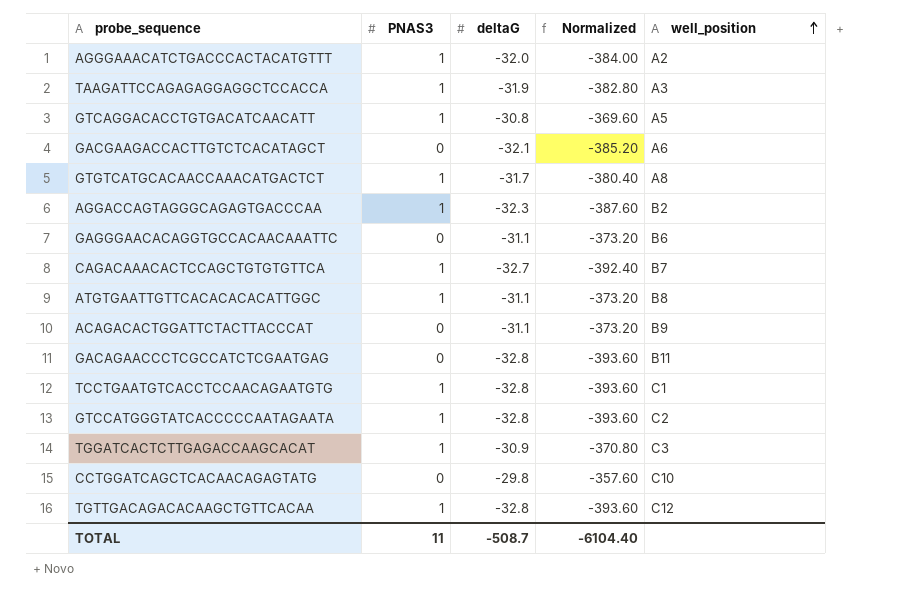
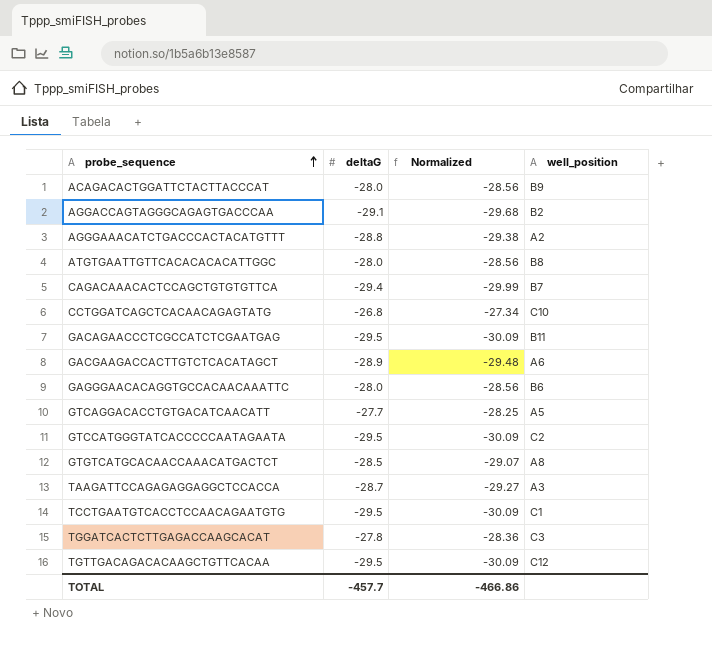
row order: well_position ascending -> probe_sequence ascending
column PNAS3 | position: 2 -> none
column Normalized | formula: [deltaG] * 12 -> [deltaG] * 1.02
ACAGACACTGGATTCTACTTACCCAT | deltaG: -31.1 -> -28.0
AGGACCAGTAGGGCAGAGTGACCCAA | deltaG: -32.3 -> -29.1
AGGGAAACATCTGACCCACTACATGTTT | deltaG: -32.0 -> -28.8
ATGTGAATTGTTCACACACACATTGGC | deltaG: -31.1 -> -28.0
CAGACAAACACTCCAGCTGTGTGTTCA | deltaG: -32.7 -> -29.4
CCTGGATCAGCTCACAACAGAGTATG | deltaG: -29.8 -> -26.8
GACAGAACCCTCGCCATCTCGAATGAG | deltaG: -32.8 -> -29.5
GACGAAGACCACTTGTCTCACATAGCT | deltaG: -32.1 -> -28.9
GAGGGAACACAGGTGCCACAACAAATTC | deltaG: -31.1 -> -28.0
GTCAGGACACCTGTGACATCAACATT | deltaG: -30.8 -> -27.7
GTCCATGGGTATCACCCCCAATAGAATA | deltaG: -32.8 -> -29.5
GTGTCATGCACAACCAAACATGACTCT | deltaG: -31.7 -> -28.5
TAAGATTCCAGAGAGGAGGCTCCACCA | deltaG: -31.9 -> -28.7
TCCTGAATGTCACCTCCAACAGAATGTG | deltaG: -32.8 -> -29.5
TGGATCACTCTTGAGACCAAGCACAT | deltaG: -30.9 -> -27.8
TGTTGACAGACACAAGCTGTTCACAA | deltaG: -32.8 -> -29.5
TOTAL | deltaG: -508.7 -> -457.7
TOTAL | Normalized: -6104.40 -> -466.86

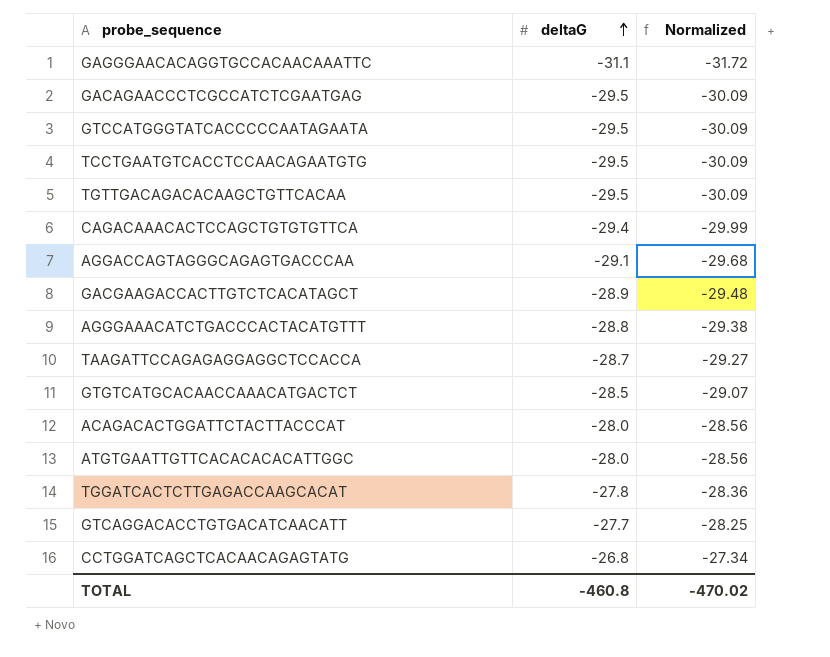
row order: probe_sequence ascending -> deltaG ascending
column well_position | position: 4 -> none
GAGGGAACACAGGTGCCACAACAAATTC | deltaG: -28.0 -> -31.1
GAGGGAACACAGGTGCCACAACAAATTC | Normalized: -28.56 -> -31.72
TOTAL | deltaG: -457.7 -> -460.8
TOTAL | Normalized: -466.86 -> -470.02

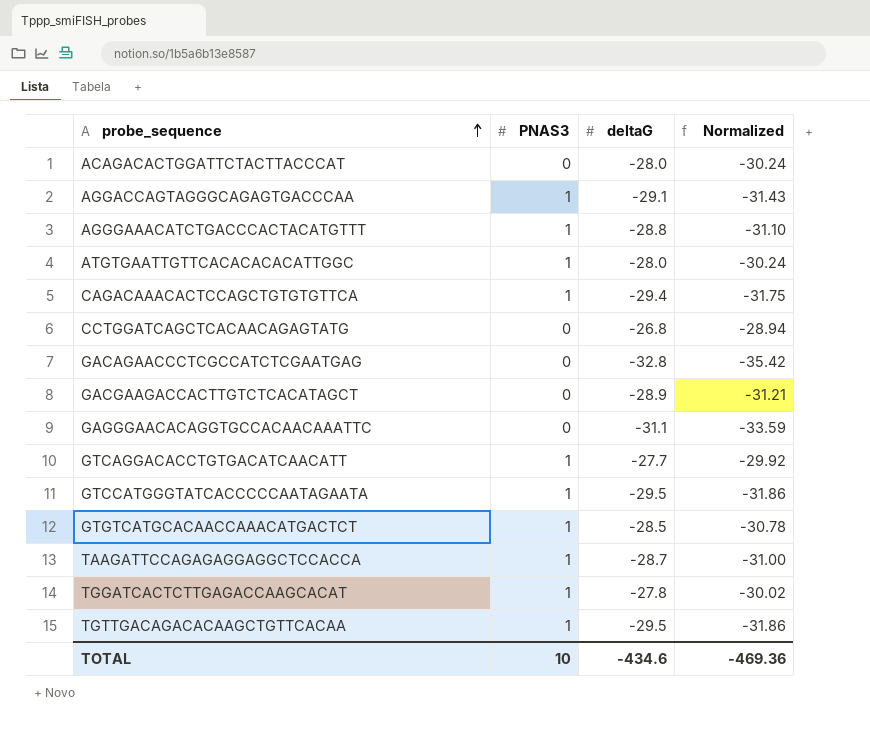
row order: deltaG ascending -> probe_sequence ascending
column PNAS3 | position: none -> 2
column Normalized | formula: [deltaG] * 1.02 -> [deltaG] * 1.08
row TCCTGAATGTCACCTCCAACAGAATGTG: -29.5 | -30.09 -> none
GACAGAACCCTCGCCATCTCGAATGAG | deltaG: -29.5 -> -32.8
TOTAL | deltaG: -460.8 -> -434.6
TOTAL | Normalized: -470.02 -> -469.36

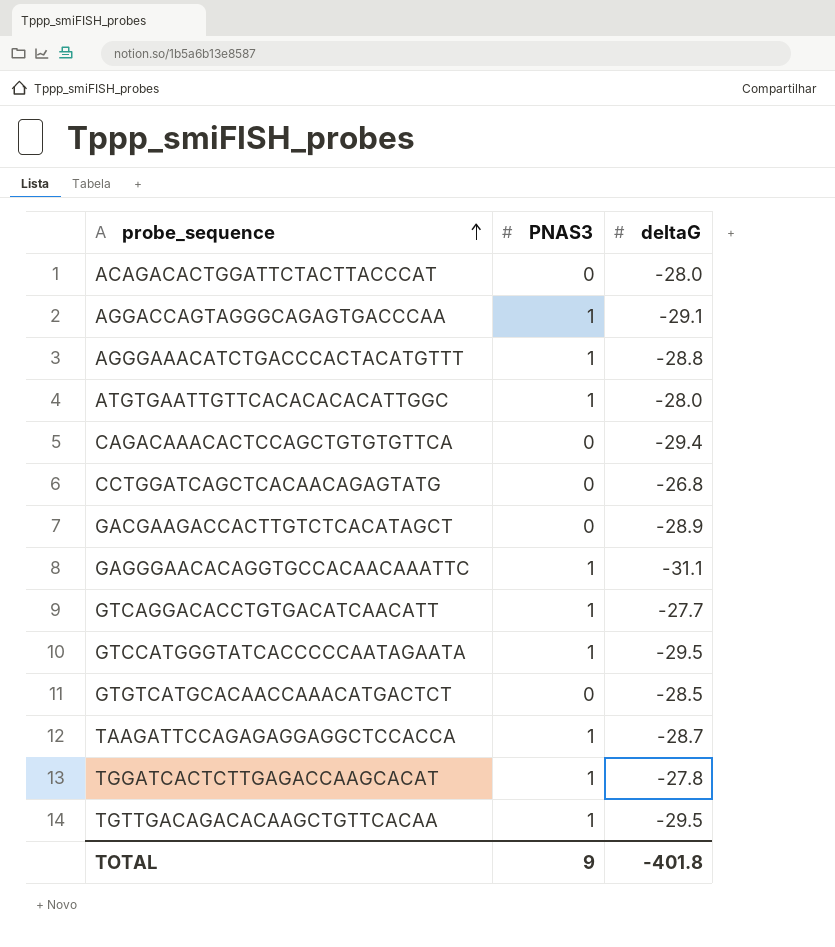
column Normalized | formula: [deltaG] * 1.08 -> none
row GACAGAACCCTCGCCATCTCGAATGAG: 0 | -32.8 | -35.42 -> none
CAGACAAACACTCCAGCTGTGTGTTCA | PNAS3: 1 -> 0
GAGGGAACACAGGTGCCACAACAAATTC | PNAS3: 0 -> 1
GTGTCATGCACAACCAAACATGACTCT | PNAS3: 1 -> 0
TOTAL | PNAS3: 10 -> 9
TOTAL | deltaG: -434.6 -> -401.8

